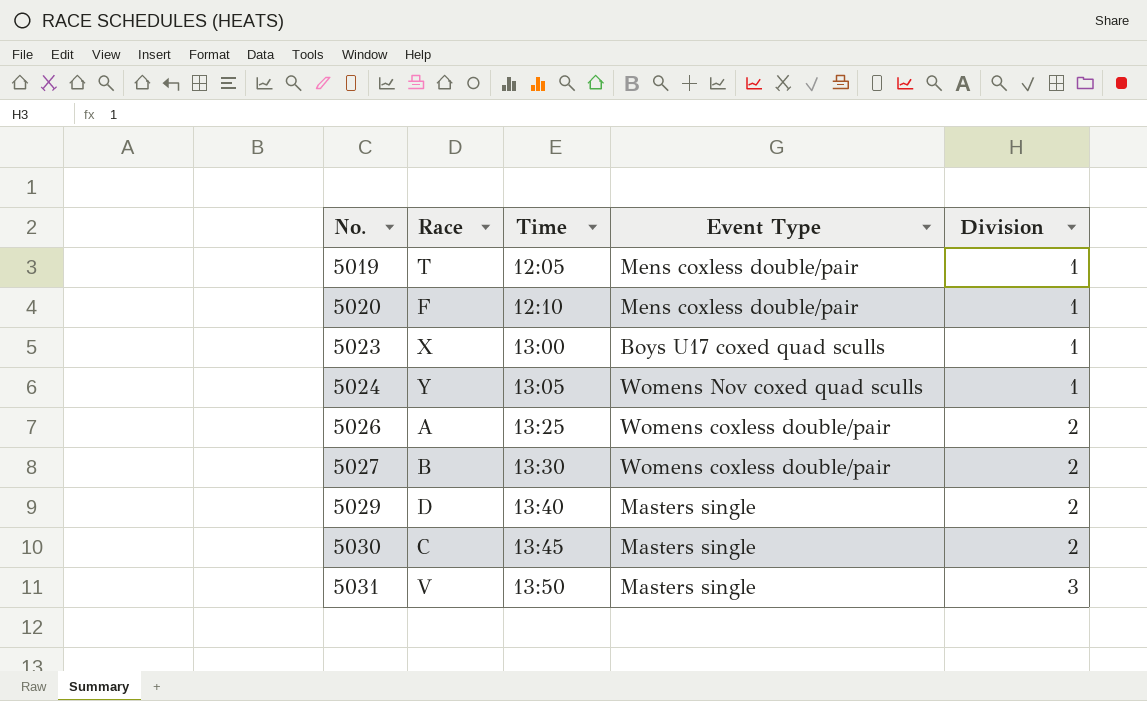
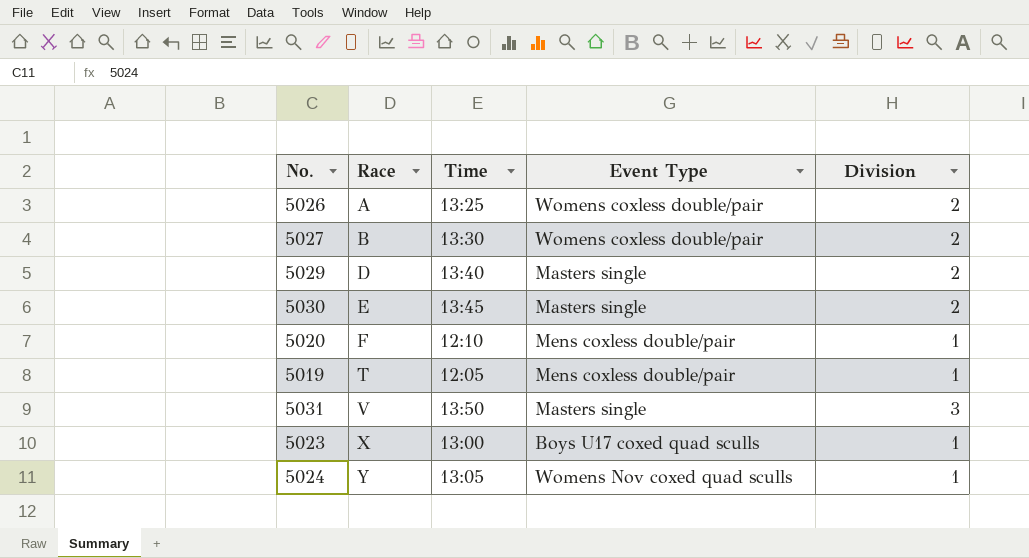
row order: No. ascending -> Race ascending
5030 | Race: C -> E

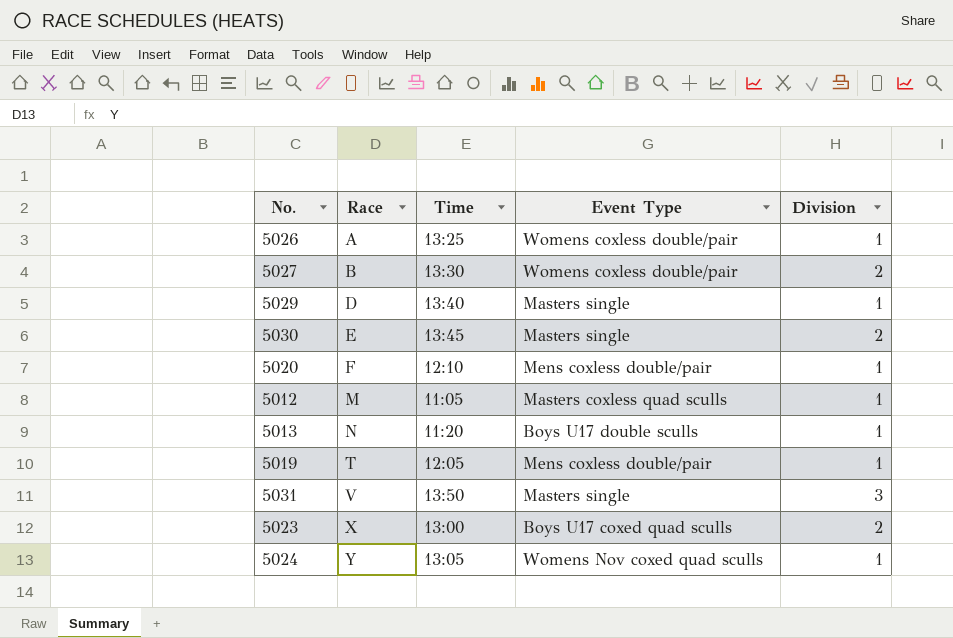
5026 | Division: 2 -> 1
5029 | Division: 2 -> 1
row 5012: none -> M | 11:05 | Masters coxless quad sculls | 1
row 5013: none -> N | 11:20 | Boys U17 double sculls | 1
5023 | Division: 1 -> 2

